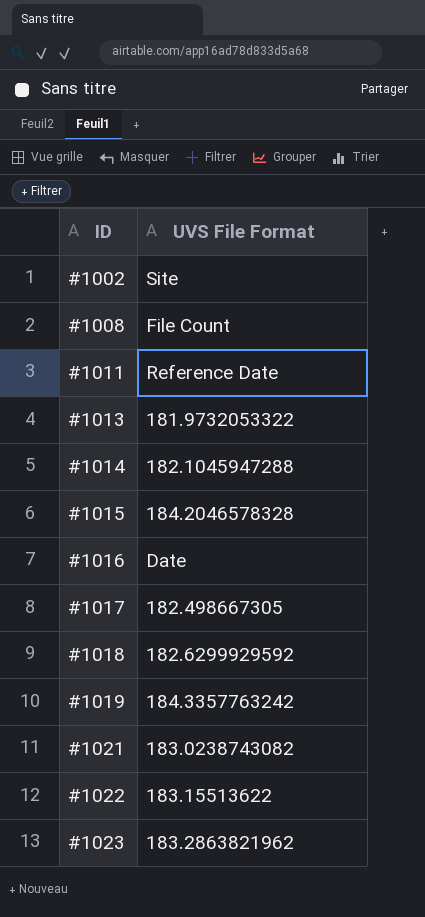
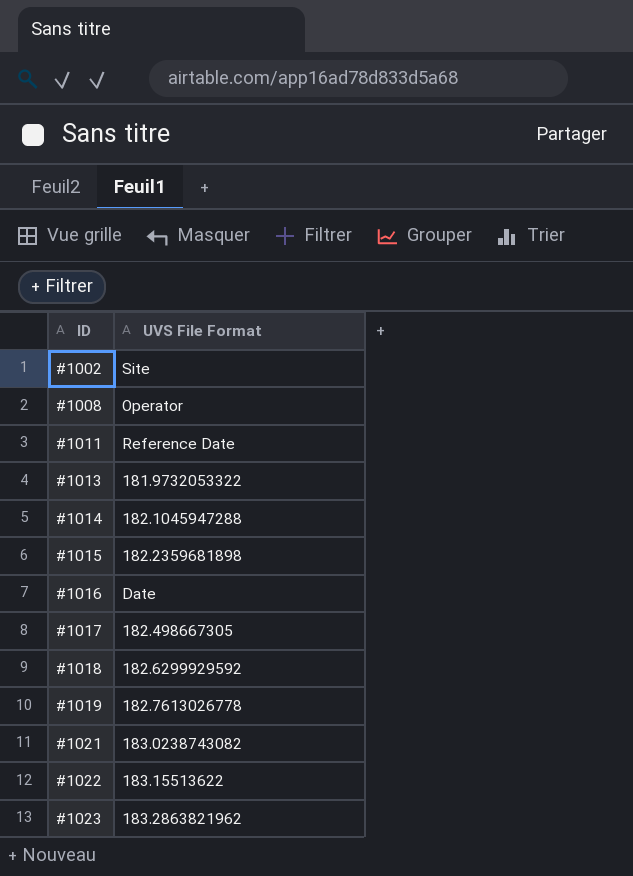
#1008 | UVS File Format: File Count -> Operator
#1015 | UVS File Format: 184.2046578328 -> 182.2359681898
#1019 | UVS File Format: 184.3357763242 -> 182.7613026778

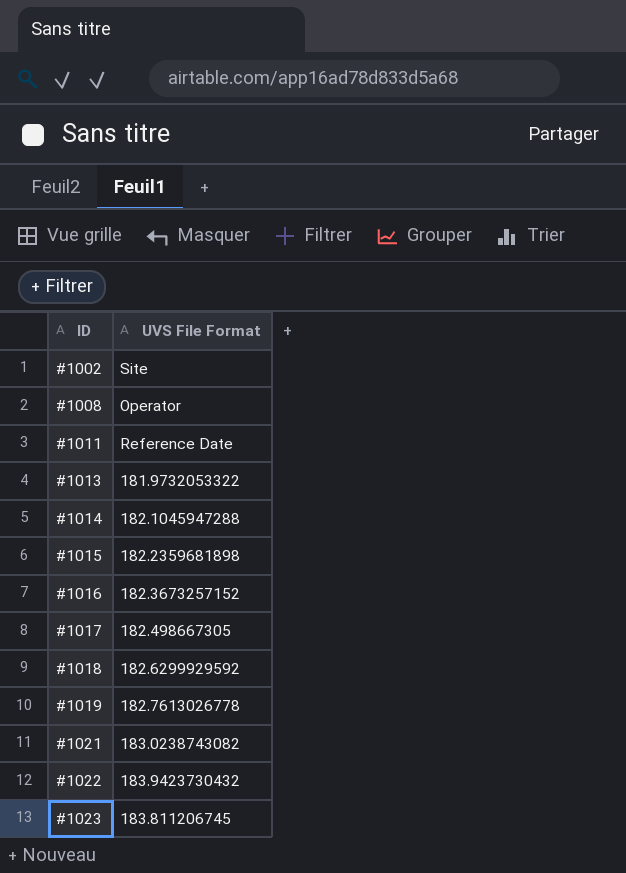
#1016 | UVS File Format: Date -> 182.3673257152
#1022 | UVS File Format: 183.15513622 -> 183.9423730432
#1023 | UVS File Format: 183.2863821962 -> 183.811206745

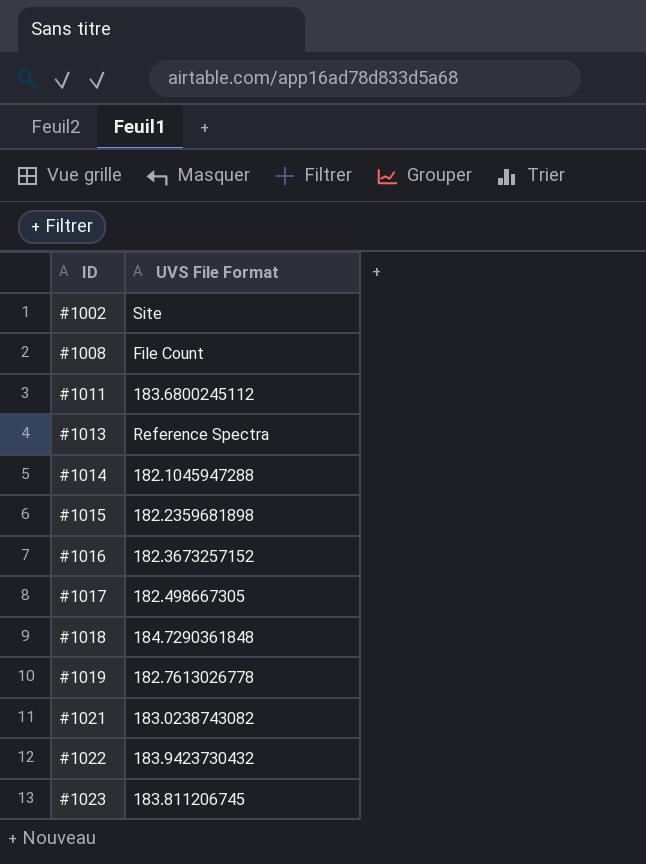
#1008 | UVS File Format: Operator -> File Count
#1011 | UVS File Format: Reference Date -> 183.6800245112
#1013 | UVS File Format: 181.9732053322 -> Reference Spectra
#1018 | UVS File Format: 182.6299929592 -> 184.7290361848

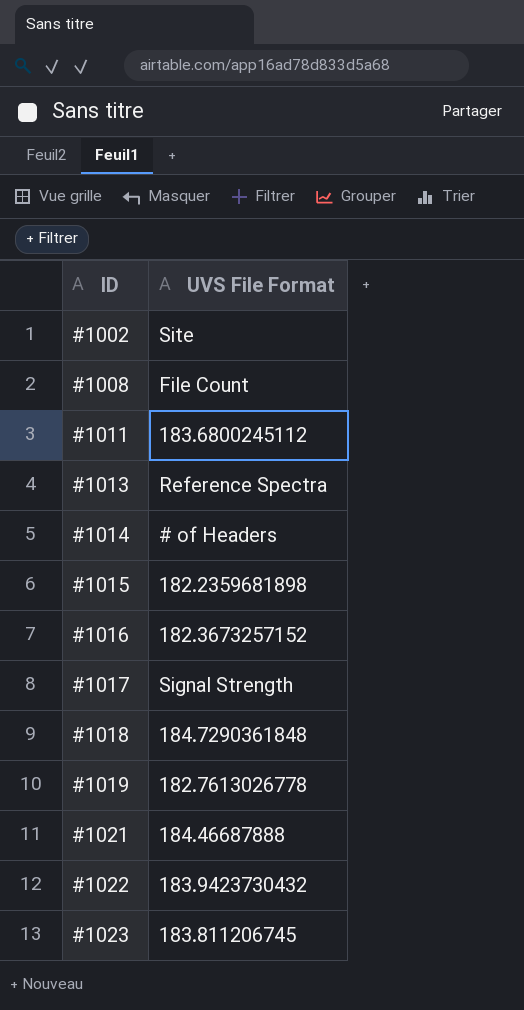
#1014 | UVS File Format: 182.1045947288 -> # of Headers
#1017 | UVS File Format: 182.498667305 -> Signal Strength
#1021 | UVS File Format: 183.0238743082 -> 184.46687888

